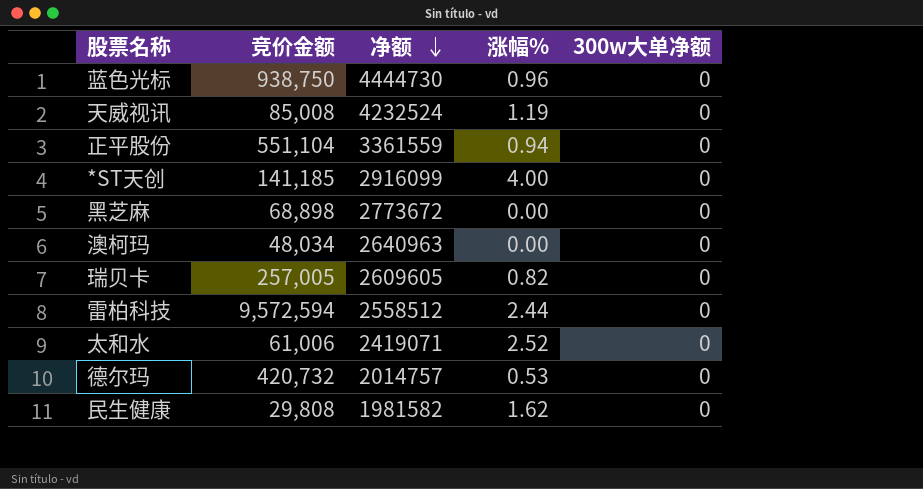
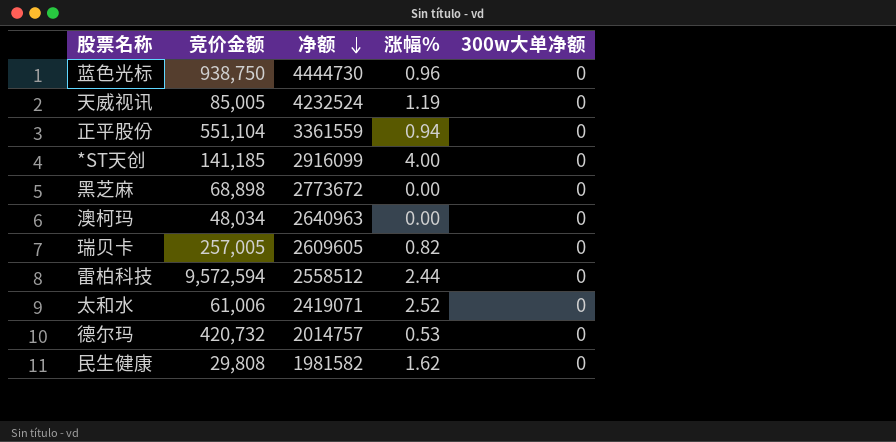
天威视讯 | 竞价金额: 85,008 -> 85,005

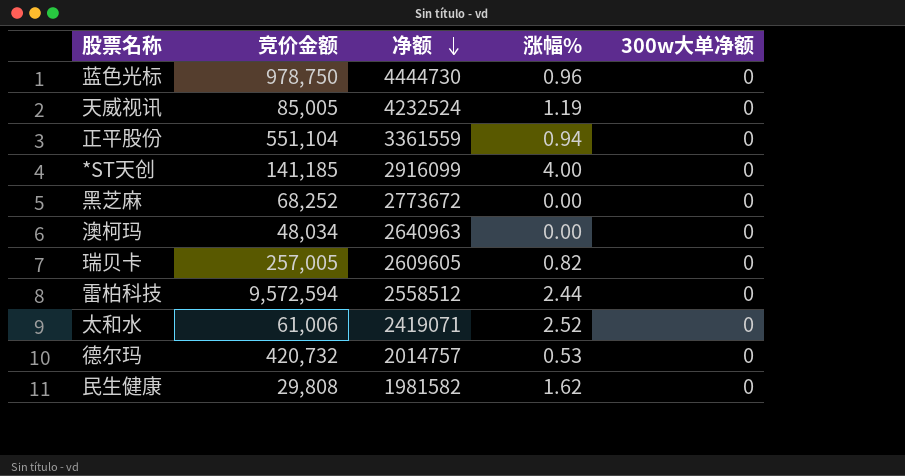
蓝色光标 | 竞价金额: 938,750 -> 978,750
黑芝麻 | 竞价金额: 68,898 -> 68,252

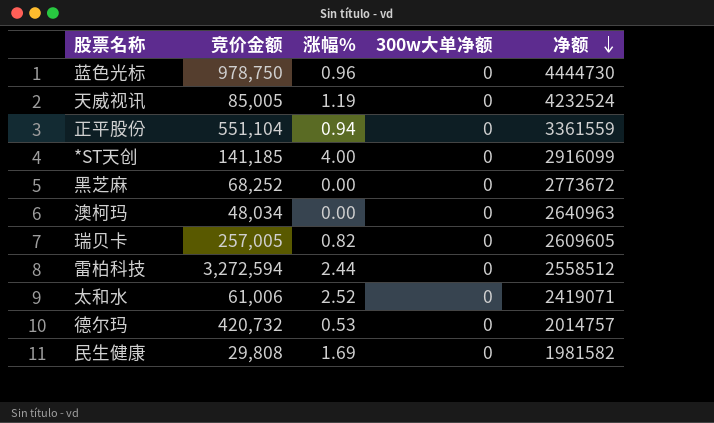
column 净额 | position: 3 -> 5
雷柏科技 | 竞价金额: 9,572,594 -> 3,272,594
民生健康 | 涨幅%: 1.62 -> 1.69

